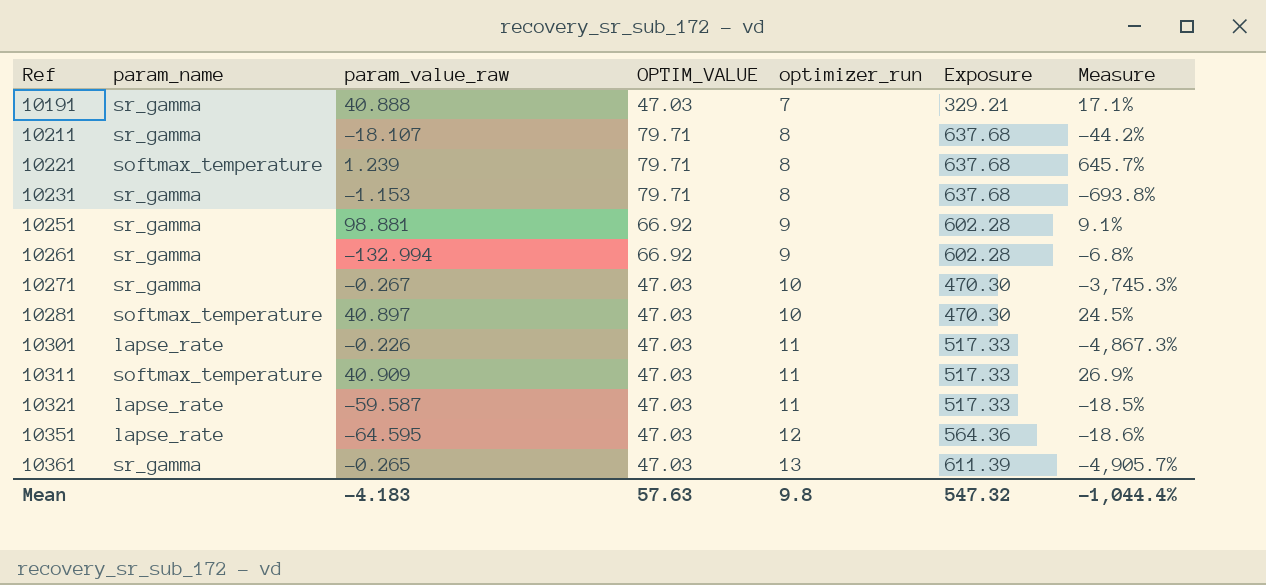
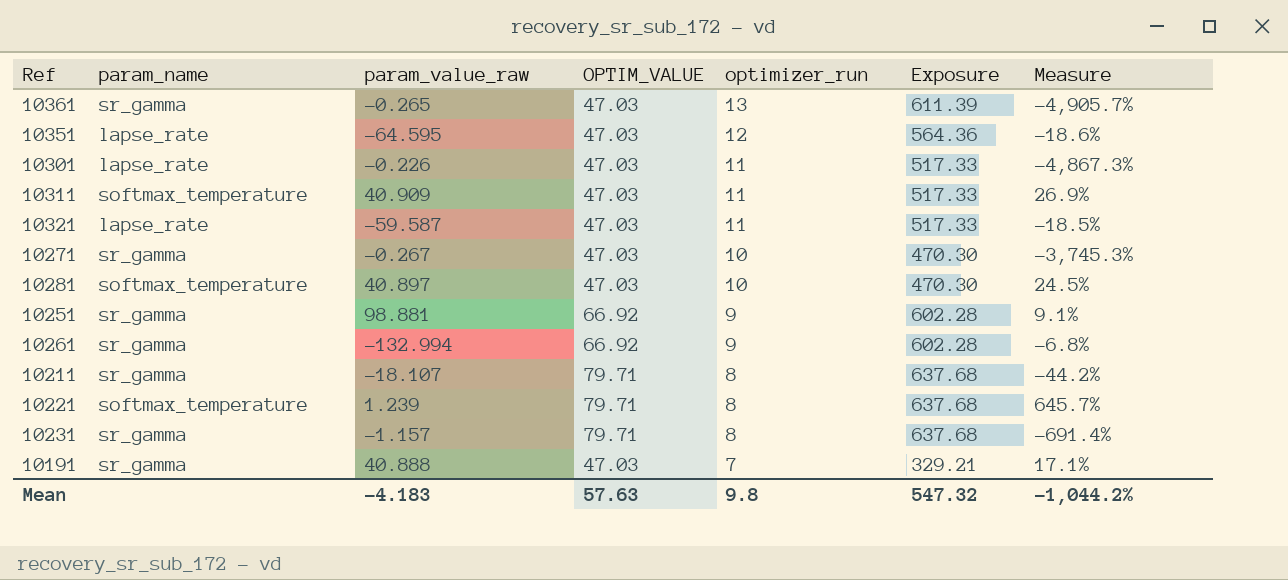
row order: Ref ascending -> optimizer_run descending
10231 | param_value_raw: -1.153 -> -1.157
10231 | Measure: -693.8% -> -691.4%
Mean | Measure: -1,044.4% -> -1,044.2%

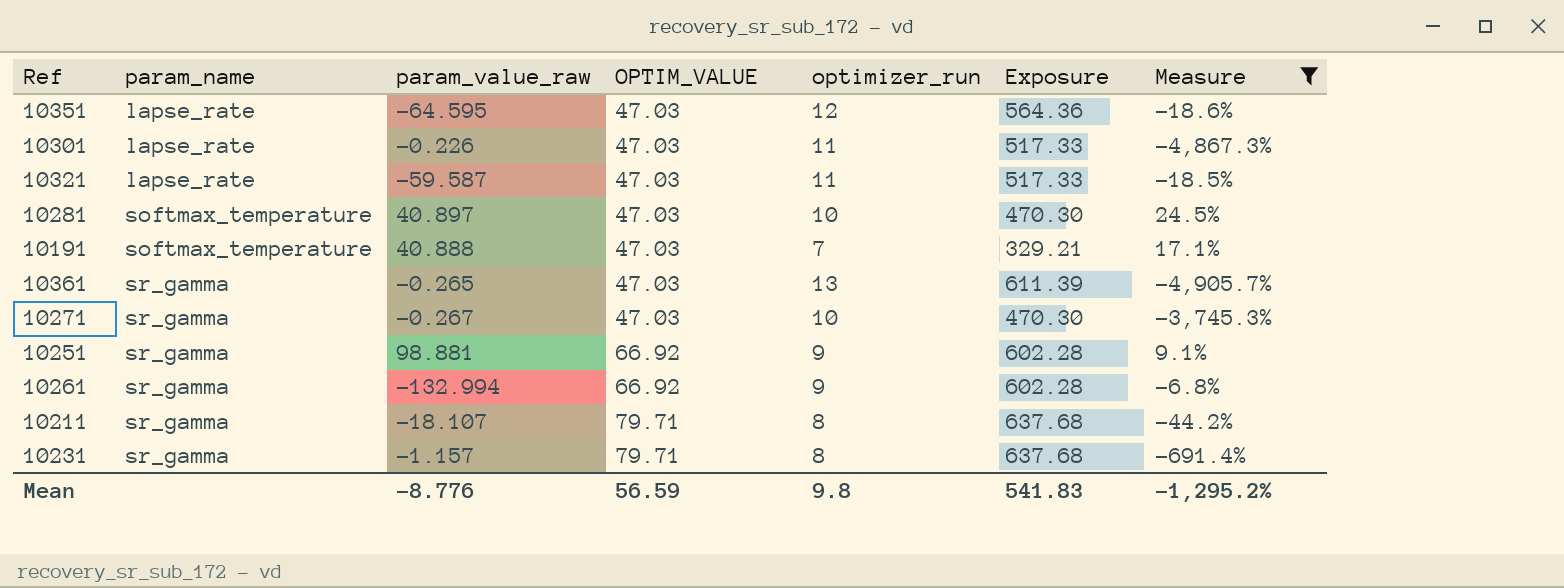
filter: none -> Measure <= 24.5%
row order: optimizer_run descending -> param_name ascending
10191 | param_name: sr_gamma -> softmax_temperature
Mean | param_value_raw: -4.183 -> -8.776
Mean | OPTIM_VALUE: 57.63 -> 56.59
Mean | Exposure: 547.32 -> 541.83
Mean | Measure: -1,044.2% -> -1,295.2%

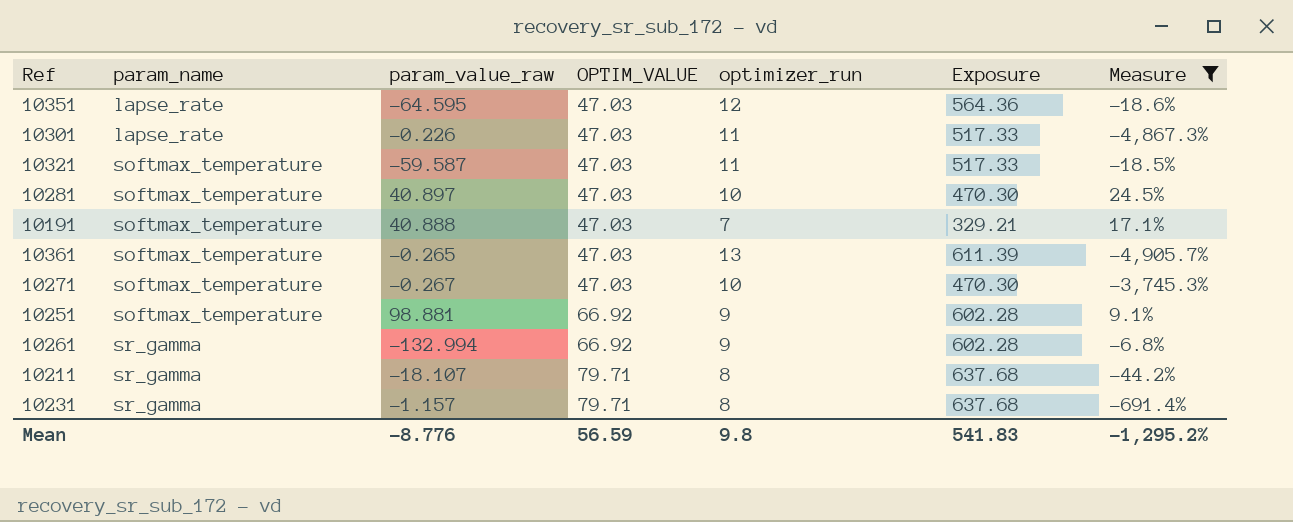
10321 | param_name: lapse_rate -> softmax_temperature
10361 | param_name: sr_gamma -> softmax_temperature
10271 | param_name: sr_gamma -> softmax_temperature
10251 | param_name: sr_gamma -> softmax_temperature

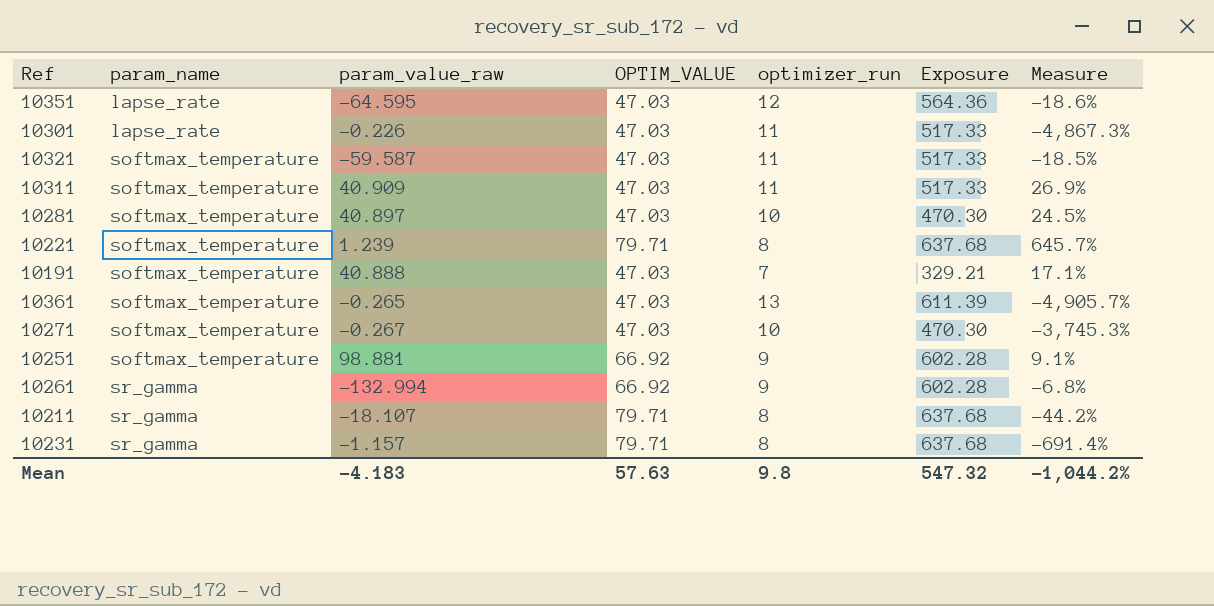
filter: Measure <= 24.5% -> none
Mean | param_value_raw: -8.776 -> -4.183
Mean | OPTIM_VALUE: 56.59 -> 57.63
Mean | Exposure: 541.83 -> 547.32
Mean | Measure: -1,295.2% -> -1,044.2%

